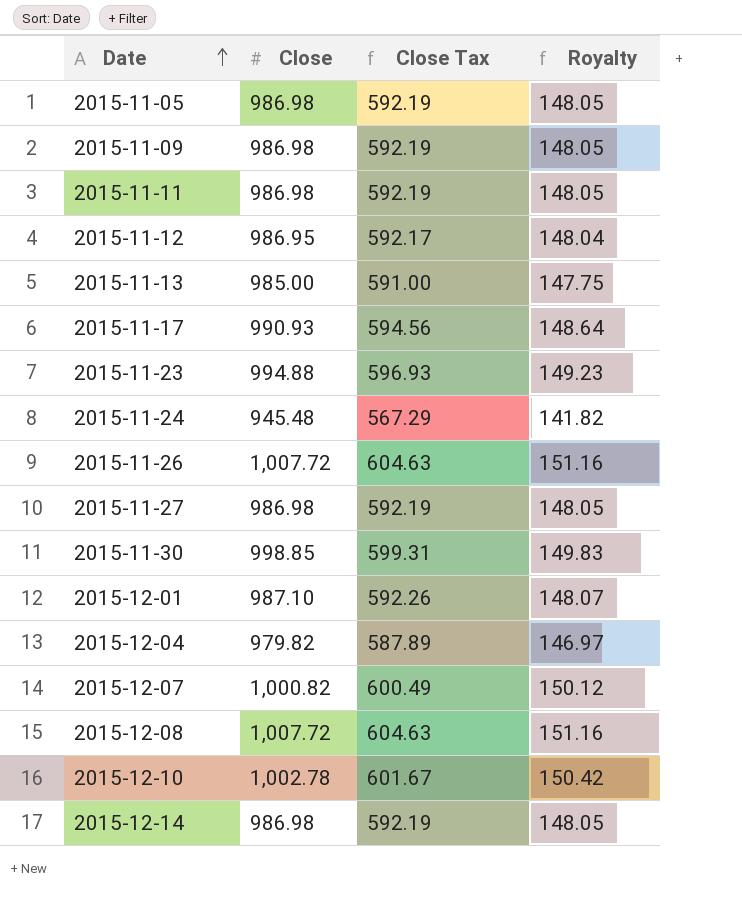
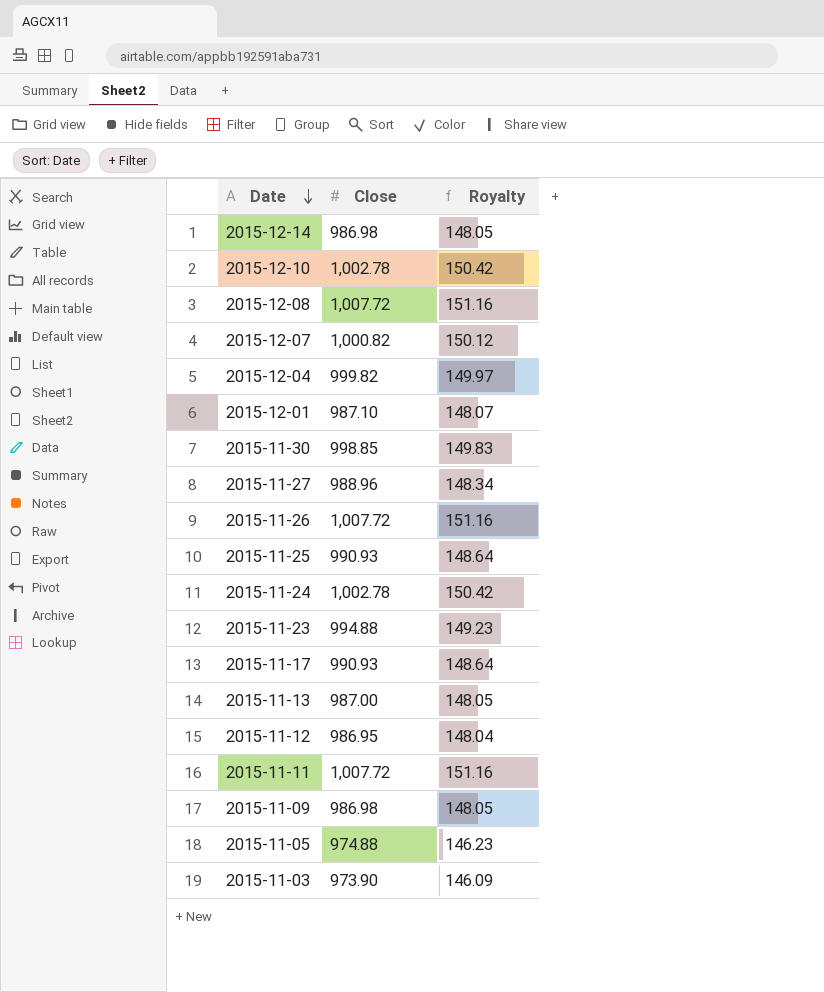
row order: Date ascending -> Date descending
column Close Tax | formula: [Close] * 0.6 -> none
2015-12-04 | Close: 979.82 -> 999.82
2015-12-04 | Royalty: 146.97 -> 149.97
2015-11-27 | Close: 986.98 -> 988.96
2015-11-27 | Royalty: 148.05 -> 148.34
row 2015-11-25: none -> 990.93 | 148.64
2015-11-24 | Close: 945.48 -> 1,002.78
2015-11-24 | Royalty: 141.82 -> 150.42
2015-11-13 | Close: 985.00 -> 987.00
2015-11-13 | Royalty: 147.75 -> 148.05
2015-11-11 | Close: 986.98 -> 1,007.72
2015-11-11 | Royalty: 148.05 -> 151.16
2015-11-05 | Close: 986.98 -> 974.88
2015-11-05 | Royalty: 148.05 -> 146.23
row 2015-11-03: none -> 973.90 | 146.09

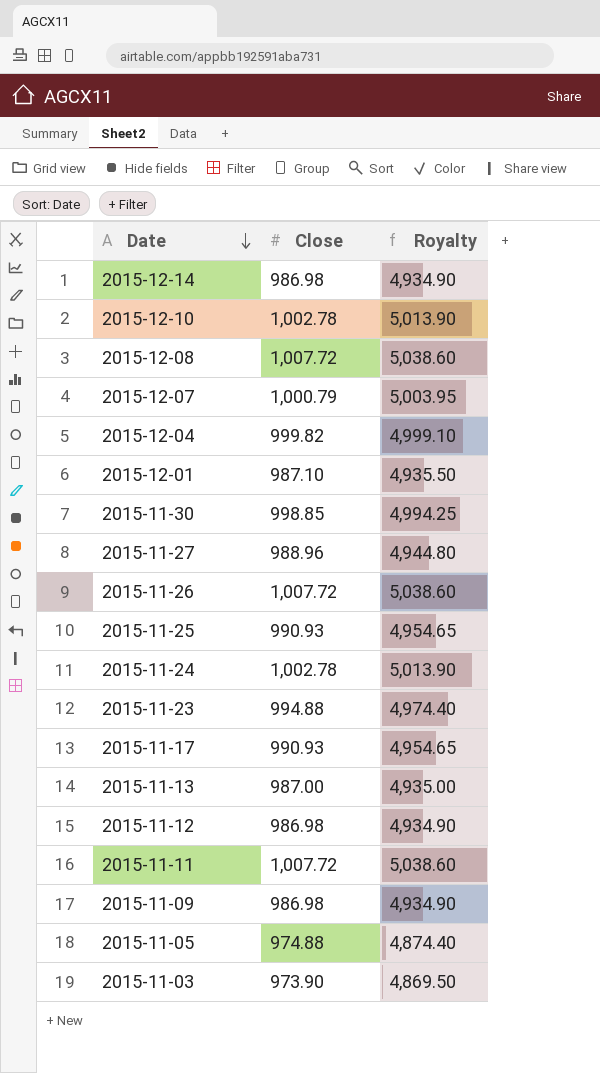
column Royalty | formula: [Close] * 0.15 -> [Close] * 5
2015-12-07 | Close: 1,000.82 -> 1,000.79
2015-11-12 | Close: 986.95 -> 986.98

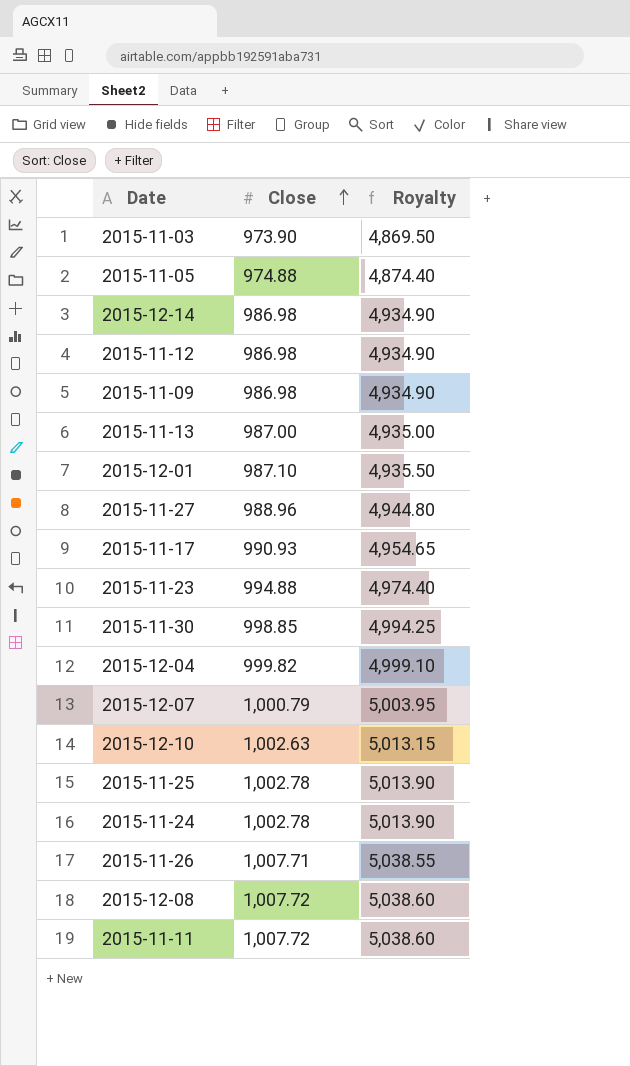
row order: Date descending -> Close ascending
2015-12-10 | Close: 1,002.78 -> 1,002.63
2015-12-10 | Royalty: 5,013.90 -> 5,013.15
2015-11-25 | Close: 990.93 -> 1,002.78
2015-11-25 | Royalty: 4,954.65 -> 5,013.90
2015-11-26 | Close: 1,007.72 -> 1,007.71
2015-11-26 | Royalty: 5,038.60 -> 5,038.55

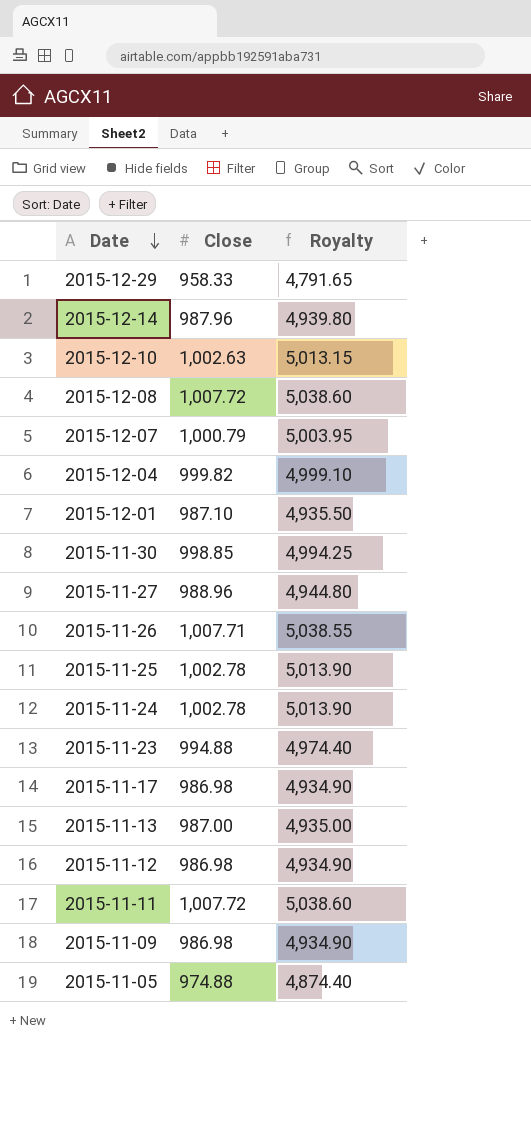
row order: Close ascending -> Date descending
row 2015-11-03: 973.90 | 4,869.50 -> none
row 2015-12-29: none -> 958.33 | 4,791.65
2015-12-14 | Close: 986.98 -> 987.96
2015-12-14 | Royalty: 4,934.90 -> 4,939.80
2015-11-17 | Close: 990.93 -> 986.98
2015-11-17 | Royalty: 4,954.65 -> 4,934.90

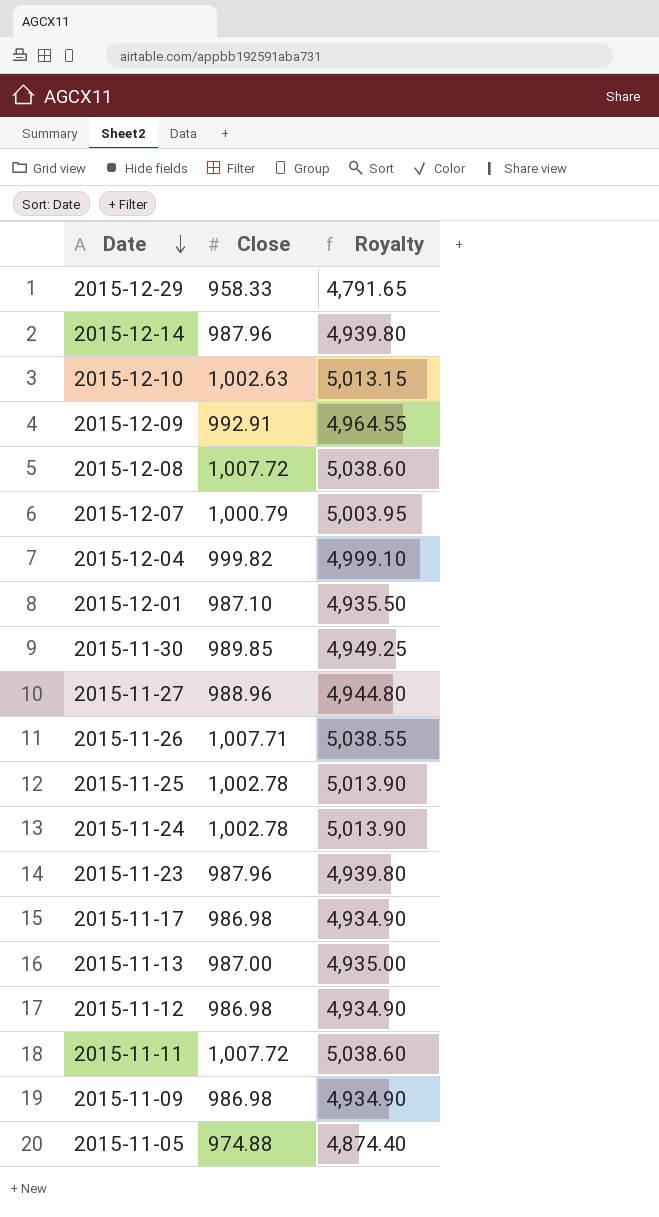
row 2015-12-09: none -> 992.91 | 4,964.55
2015-11-30 | Close: 998.85 -> 989.85
2015-11-30 | Royalty: 4,994.25 -> 4,949.25
2015-11-23 | Close: 994.88 -> 987.96
2015-11-23 | Royalty: 4,974.40 -> 4,939.80

